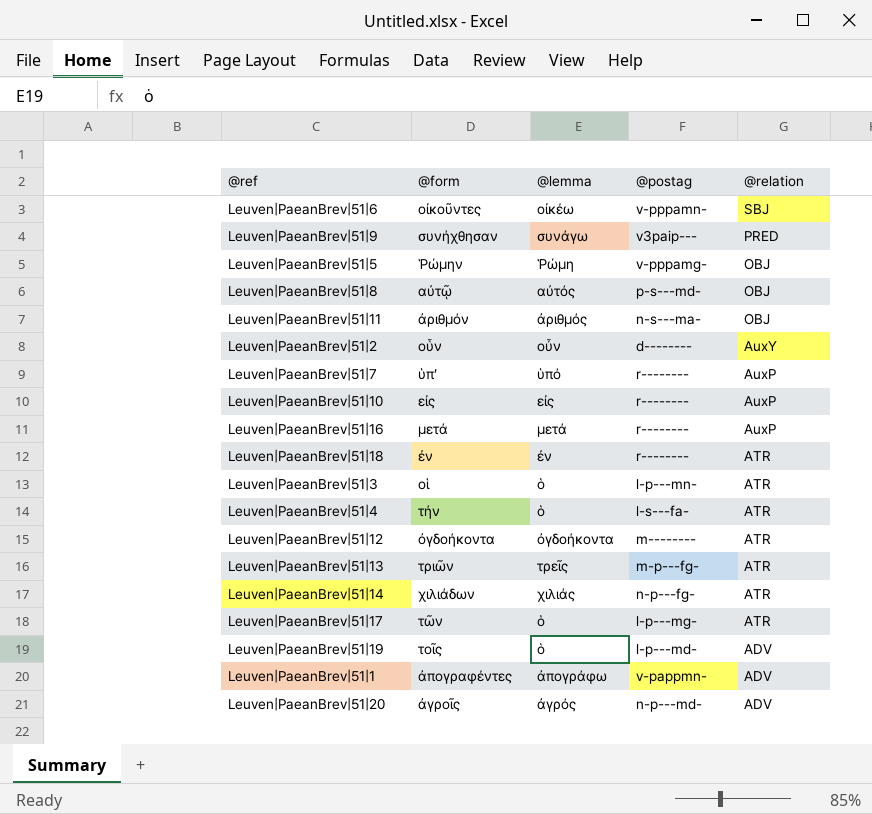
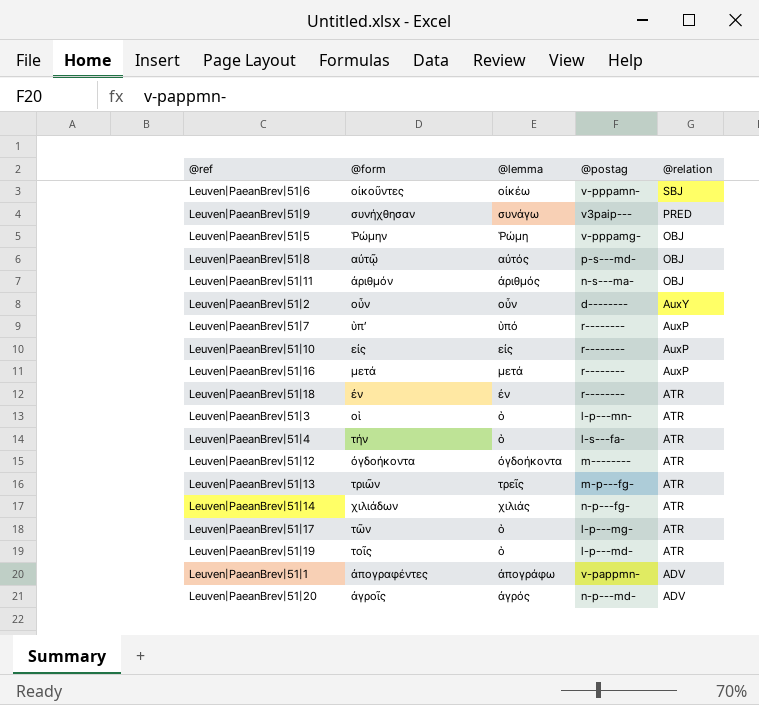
Leuven|PaeanBrev|51|19 | @relation: ADV -> ATR

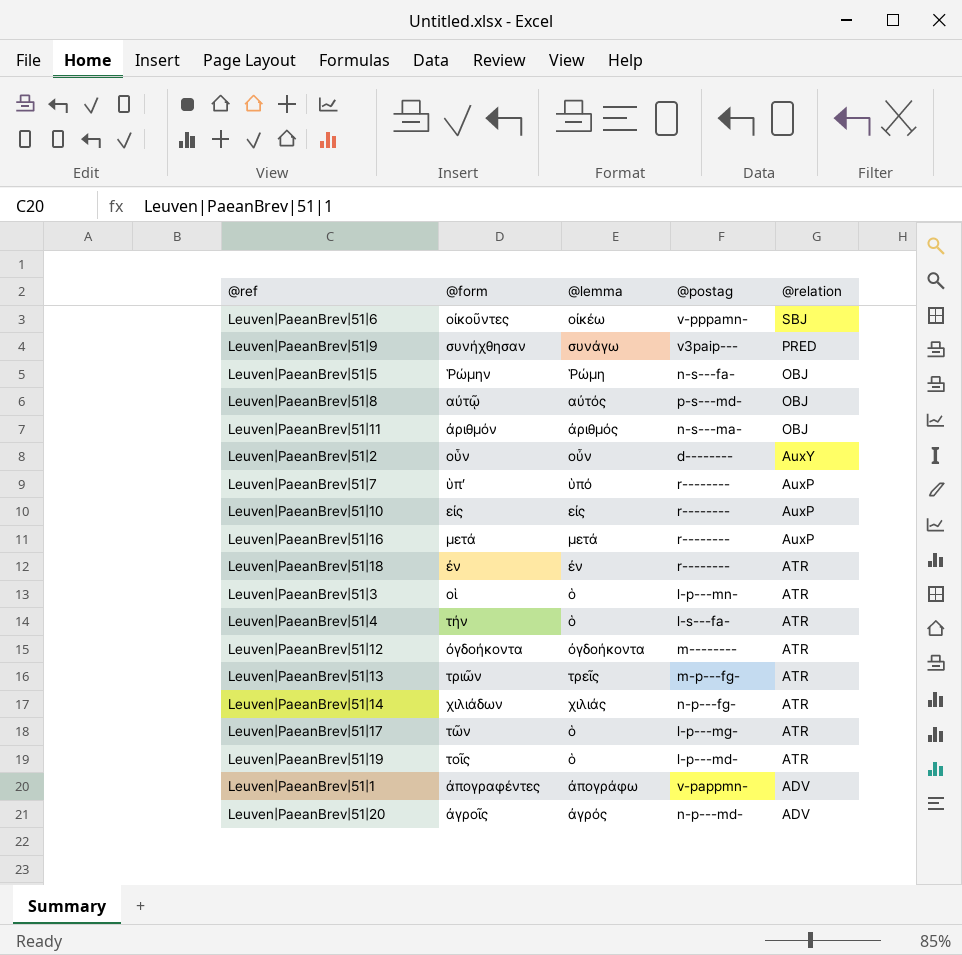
Leuven|PaeanBrev|51|5 | @postag: v-pppamg- -> n-s---fa-

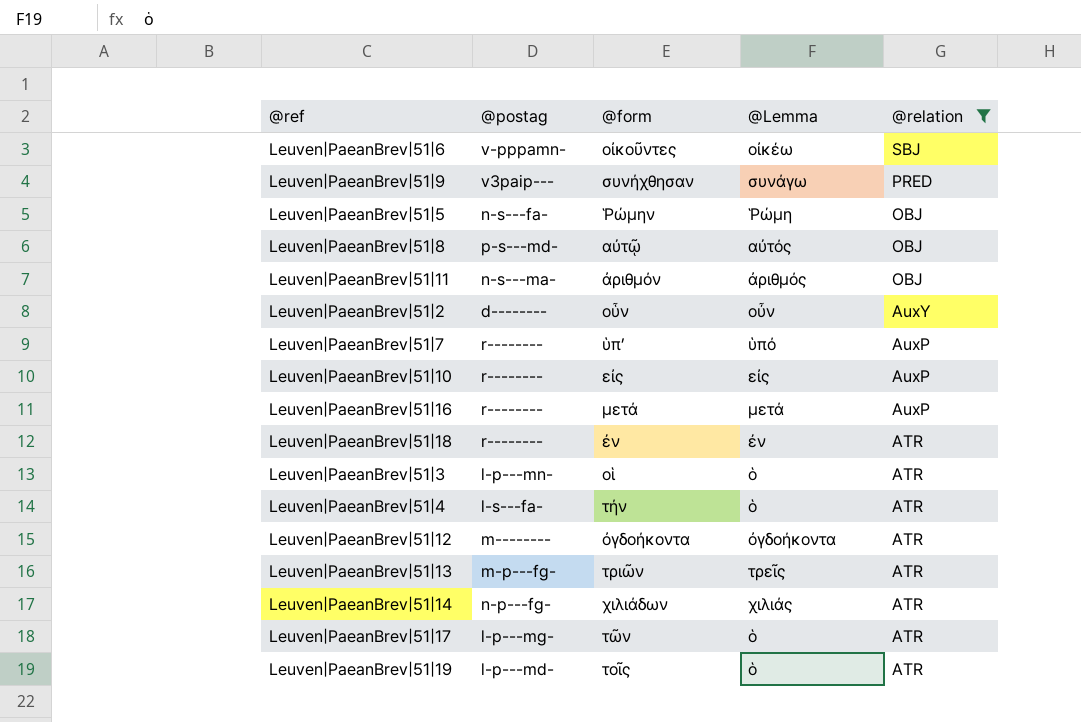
filter: none -> @relation != ADV
column @postag | position: 4 -> 2
column name: @lemma -> @Lemma

